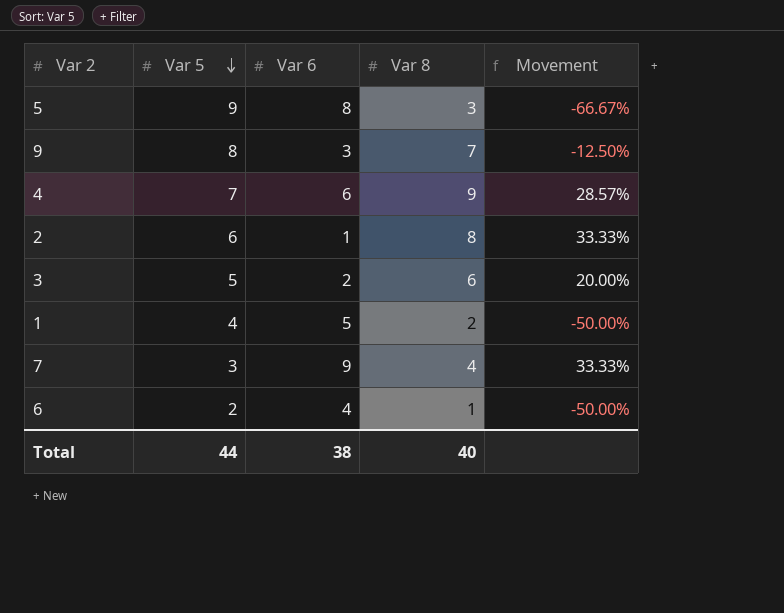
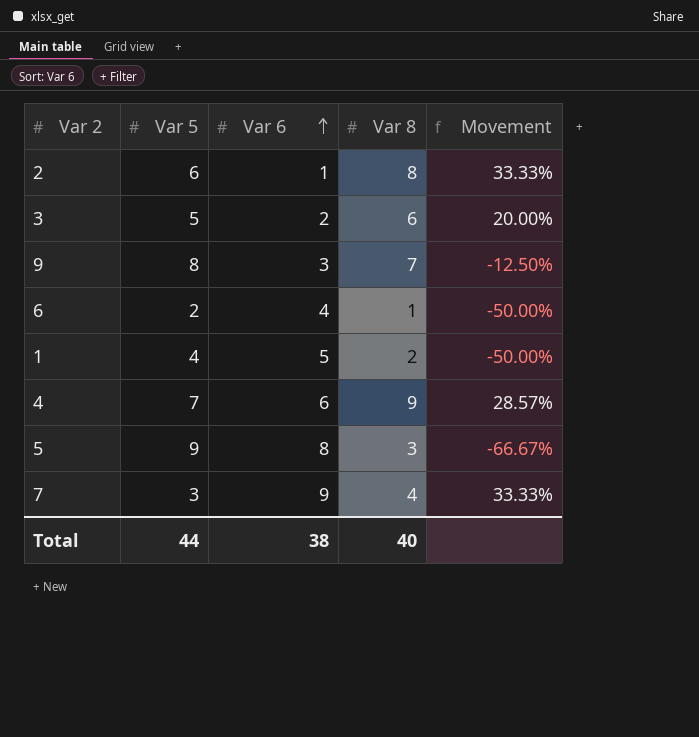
row order: Var 5 descending -> Var 6 ascending

